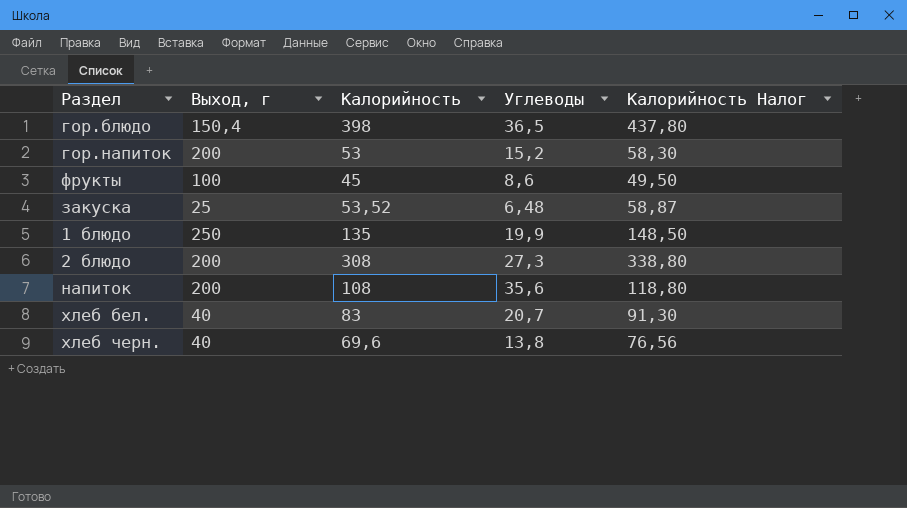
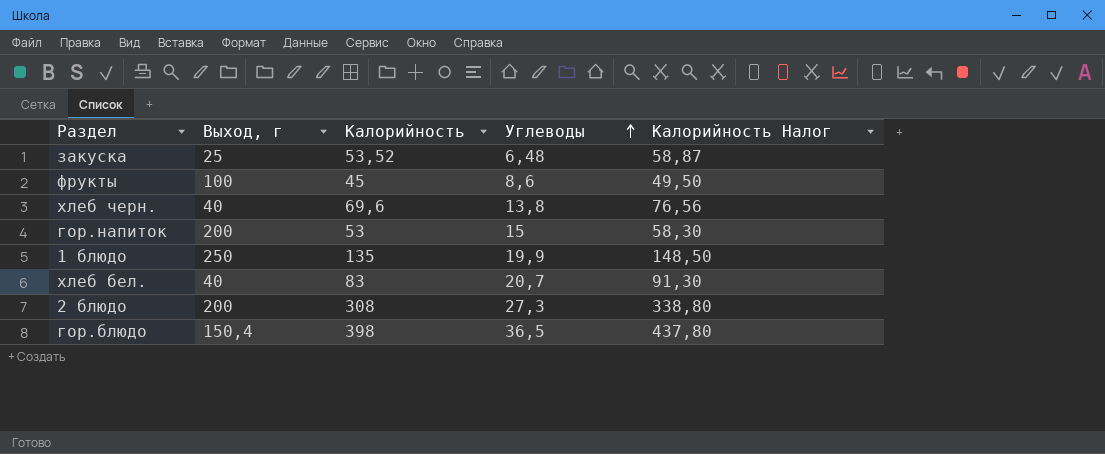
row order: none -> Углеводы ascending
row напиток: 200 | 108 | 35,6 | 118,80 -> none
гор.напиток | Углеводы: 15,2 -> 15

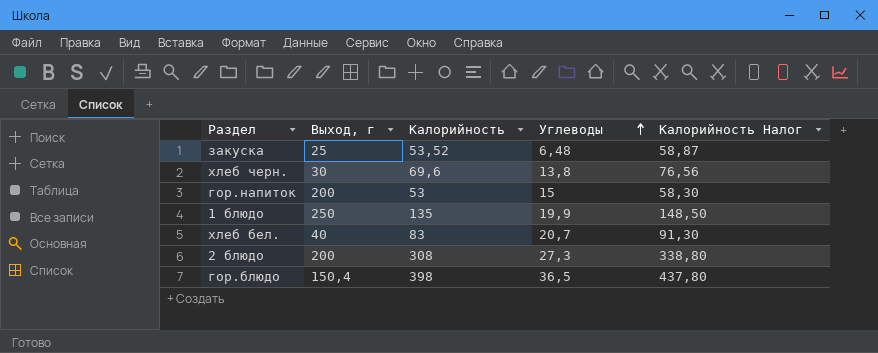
row фрукты: 100 | 45 | 8,6 | 49,50 -> none
хлеб черн. | Выход, г: 40 -> 30

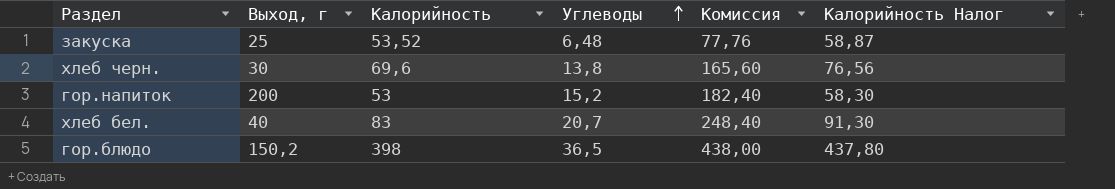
column Комиссия | formula: none -> [Углеводы] * 12
row 1 блюдо: 250 | 135 | 19,9 | 148,50 -> none
row 2 блюдо: 200 | 308 | 27,3 | 338,80 -> none
гор.напиток | Углеводы: 15 -> 15,2
гор.блюдо | Выход, г: 150,4 -> 150,2

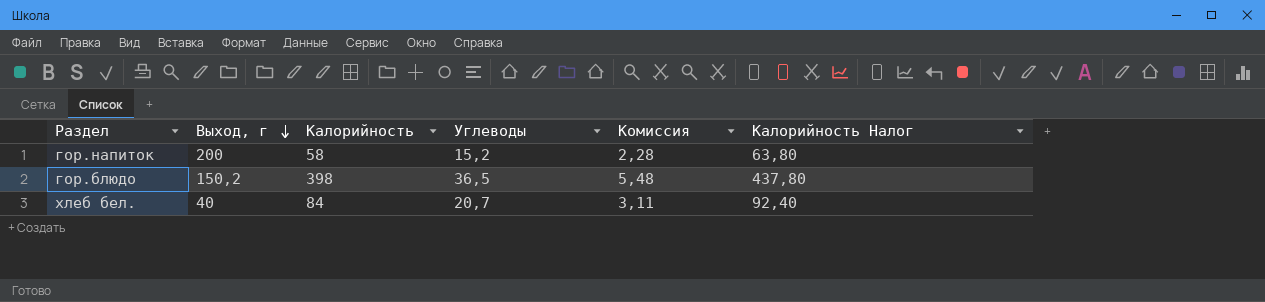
row order: Углеводы ascending -> Выход, г descending
column Комиссия | formula: [Углеводы] * 12 -> [Углеводы] * 0,15
row закуска: 25 | 53,52 | 6,48 | 77,76 | 58,87 -> none
row хлеб черн.: 30 | 69,6 | 13,8 | 165,60 | 76,56 -> none
гор.напиток | Калорийность: 53 -> 58
гор.напиток | Калорийность Налог: 58,30 -> 63,80
хлеб бел. | Калорийность: 83 -> 84
хлеб бел. | Калорийность Налог: 91,30 -> 92,40

